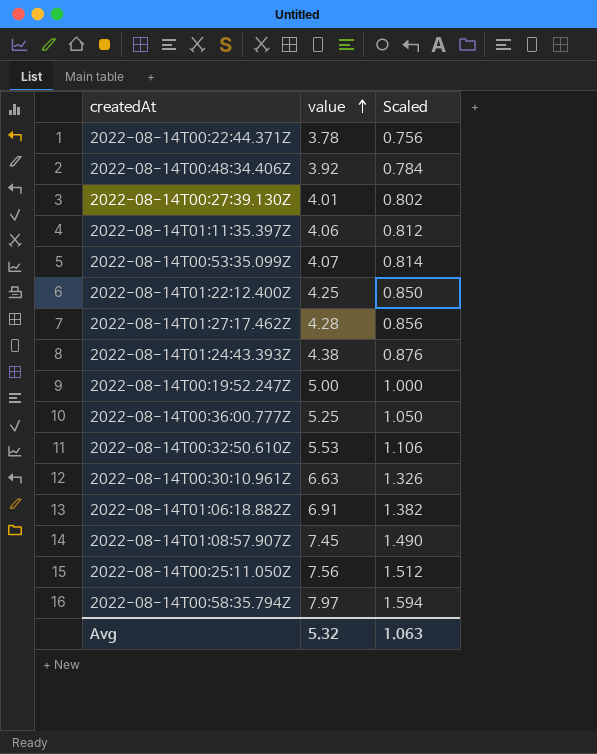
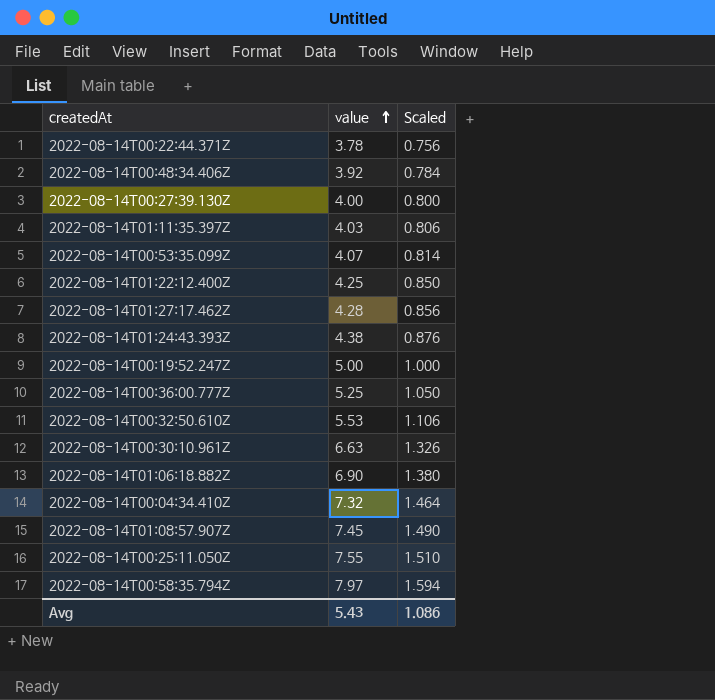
2022-08-14T00:27:39.130Z | value: 4.01 -> 4.00
2022-08-14T00:27:39.130Z | Scaled: 0.802 -> 0.800
2022-08-14T01:11:35.397Z | value: 4.06 -> 4.03
2022-08-14T01:11:35.397Z | Scaled: 0.812 -> 0.806
2022-08-14T01:06:18.882Z | value: 6.91 -> 6.90
2022-08-14T01:06:18.882Z | Scaled: 1.382 -> 1.380
row 2022-08-14T00:04:34.410Z: none -> 7.32 | 1.464
2022-08-14T00:25:11.050Z | value: 7.56 -> 7.55
2022-08-14T00:25:11.050Z | Scaled: 1.512 -> 1.510
Avg | value: 5.32 -> 5.43
Avg | Scaled: 1.063 -> 1.086

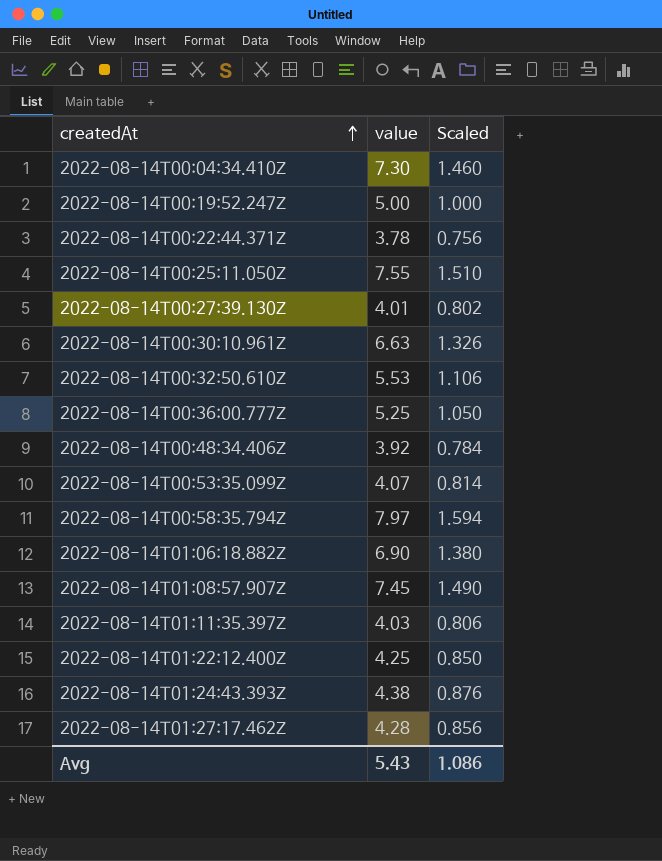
row order: value ascending -> createdAt ascending
2022-08-14T00:04:34.410Z | value: 7.32 -> 7.30
2022-08-14T00:04:34.410Z | Scaled: 1.464 -> 1.460
2022-08-14T00:27:39.130Z | value: 4.00 -> 4.01
2022-08-14T00:27:39.130Z | Scaled: 0.800 -> 0.802

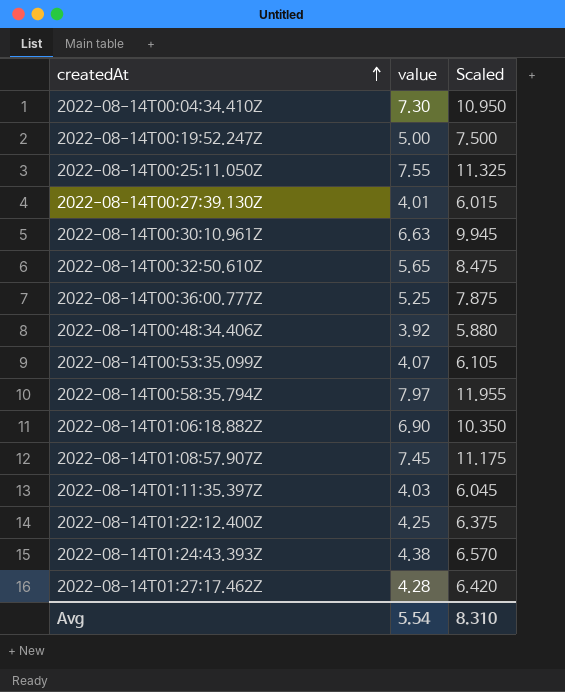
column Scaled | formula: [value] * 0.2 -> [value] * 1.5
row 2022-08-14T00:22:44.371Z: 3.78 | 0.756 -> none
2022-08-14T00:32:50.610Z | value: 5.53 -> 5.65
Avg | value: 5.43 -> 5.54
Avg | Scaled: 1.086 -> 8.310

